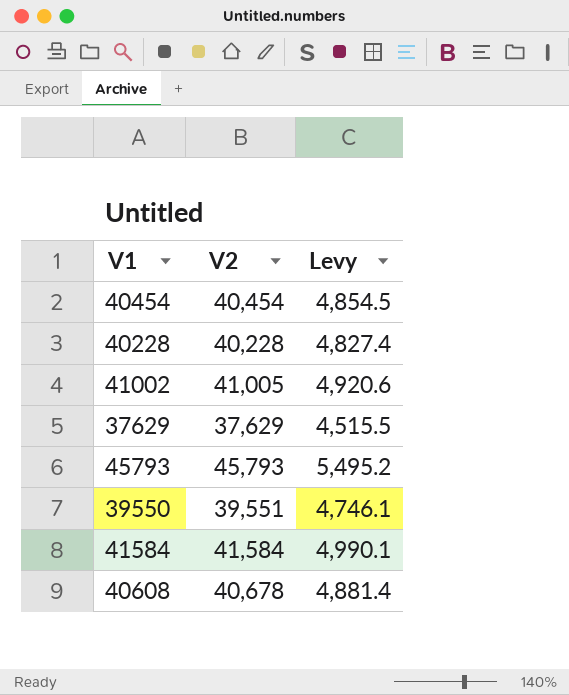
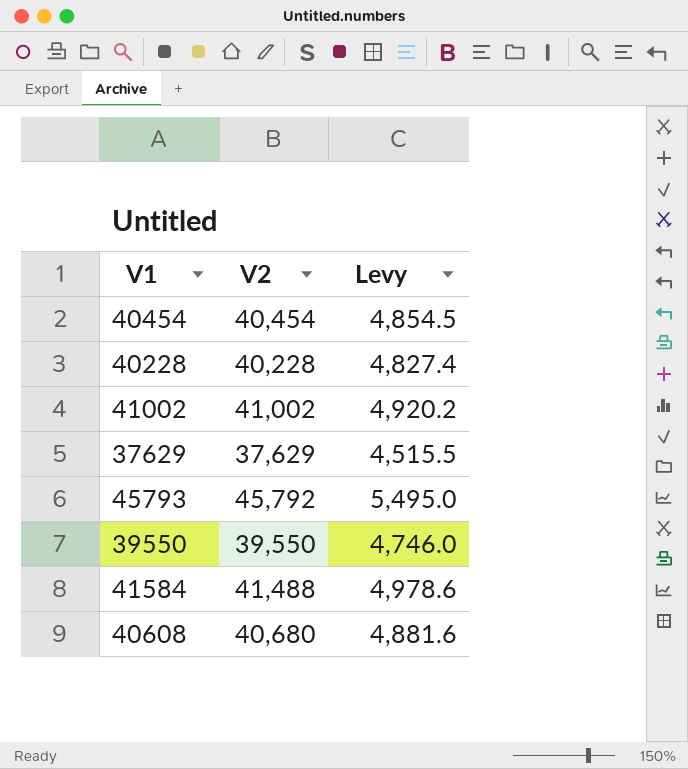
41002 | V2: 41,005 -> 41,002
41002 | Levy: 4,920.6 -> 4,920.2
45793 | V2: 45,793 -> 45,792
45793 | Levy: 5,495.2 -> 5,495.0
39550 | V2: 39,551 -> 39,550
39550 | Levy: 4,746.1 -> 4,746.0
41584 | V2: 41,584 -> 41,488
41584 | Levy: 4,990.1 -> 4,978.6
40608 | V2: 40,678 -> 40,680
40608 | Levy: 4,881.4 -> 4,881.6

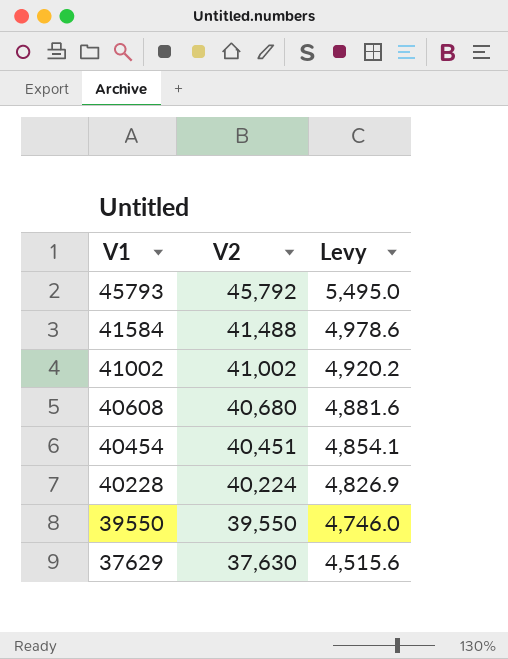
row order: none -> V1 descending
40454 | V2: 40,454 -> 40,451
40454 | Levy: 4,854.5 -> 4,854.1
40228 | V2: 40,228 -> 40,224
40228 | Levy: 4,827.4 -> 4,826.9
37629 | V2: 37,629 -> 37,630
37629 | Levy: 4,515.5 -> 4,515.6

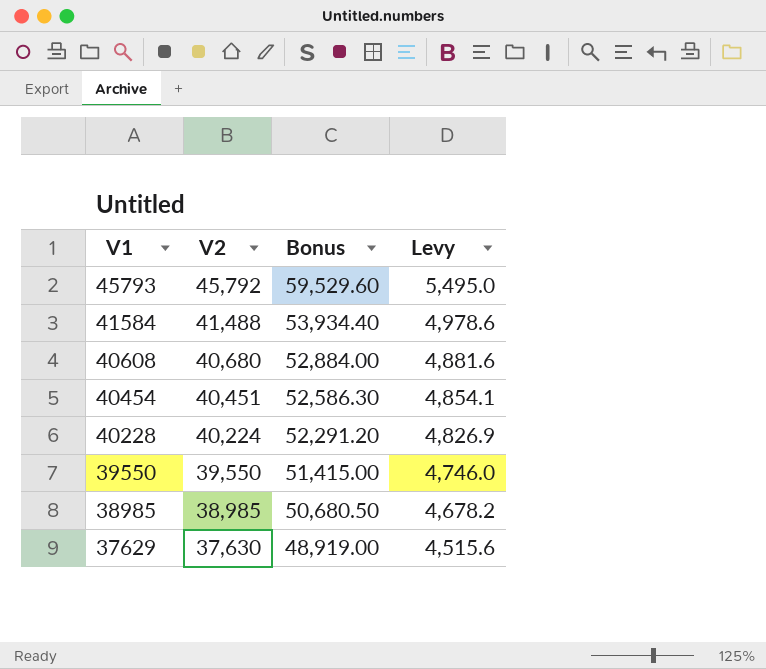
column Bonus | formula: none -> [V2] * 1.3
row 41002: 41,002 | 4,920.2 -> none
row 38985: none -> 38,985 | 50,680.50 | 4,678.2

